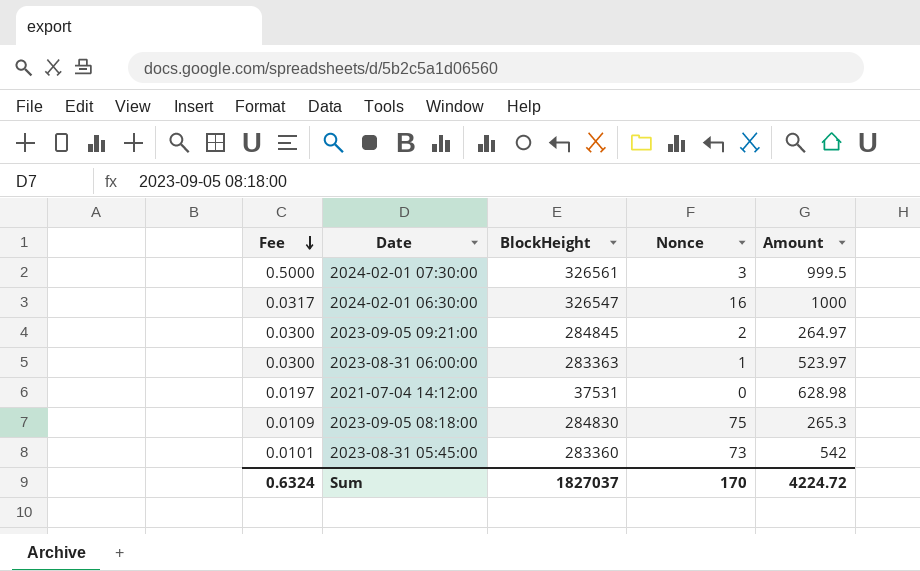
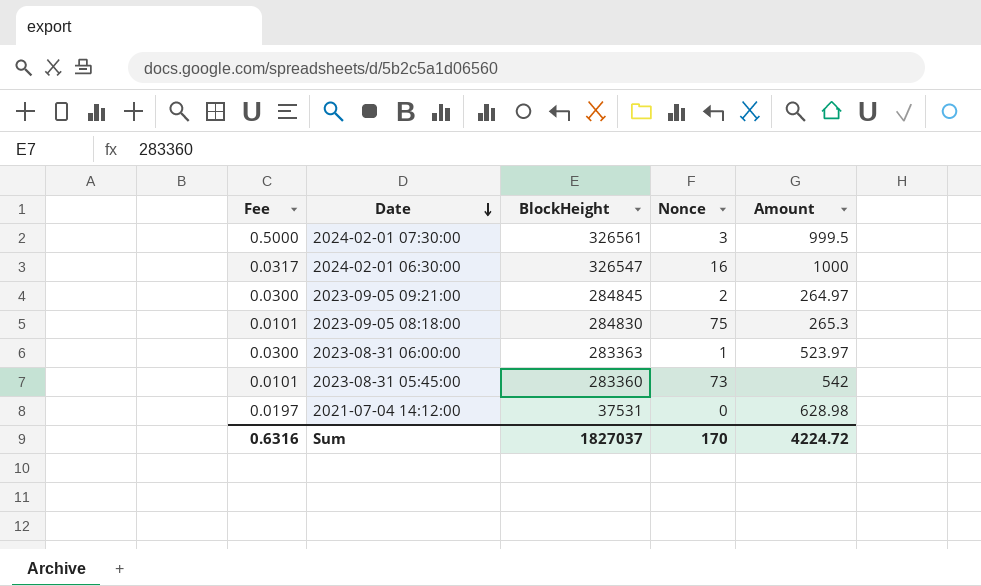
row order: Fee descending -> Date descending
2023-09-05 08:18:00 | Fee: 0.0109 -> 0.0101
Sum | Fee: 0.6324 -> 0.6316

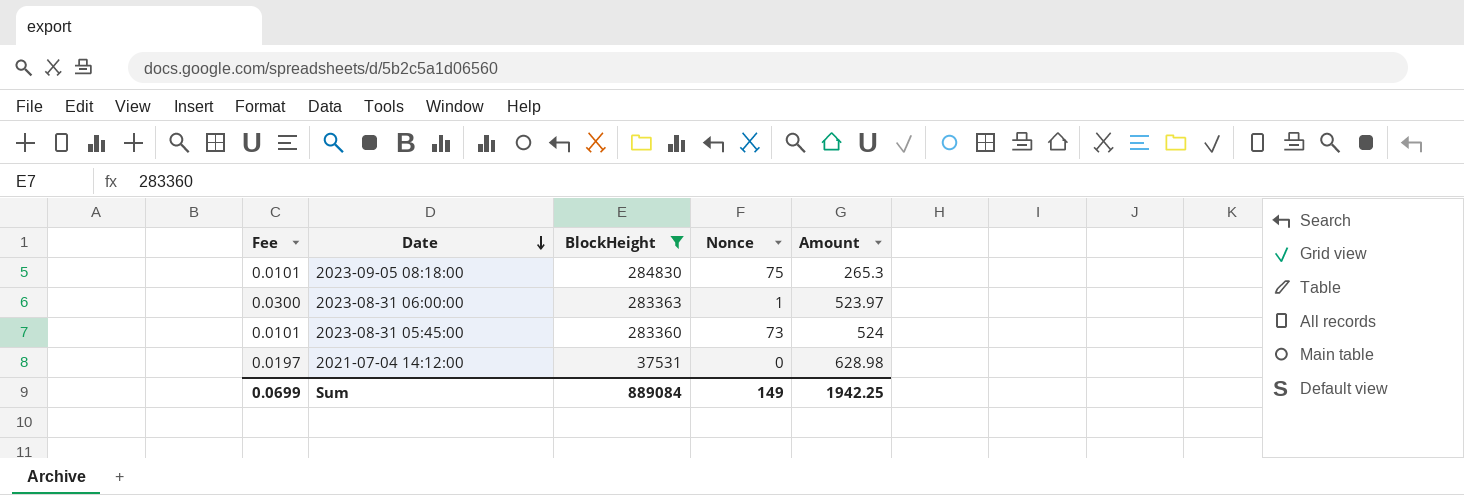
filter: none -> BlockHeight <= 284830
2023-08-31 05:45:00 | Amount: 542 -> 524
Sum | Fee: 0.6316 -> 0.0699
Sum | BlockHeight: 1827037 -> 889084
Sum | Nonce: 170 -> 149
Sum | Amount: 4224.72 -> 1942.25

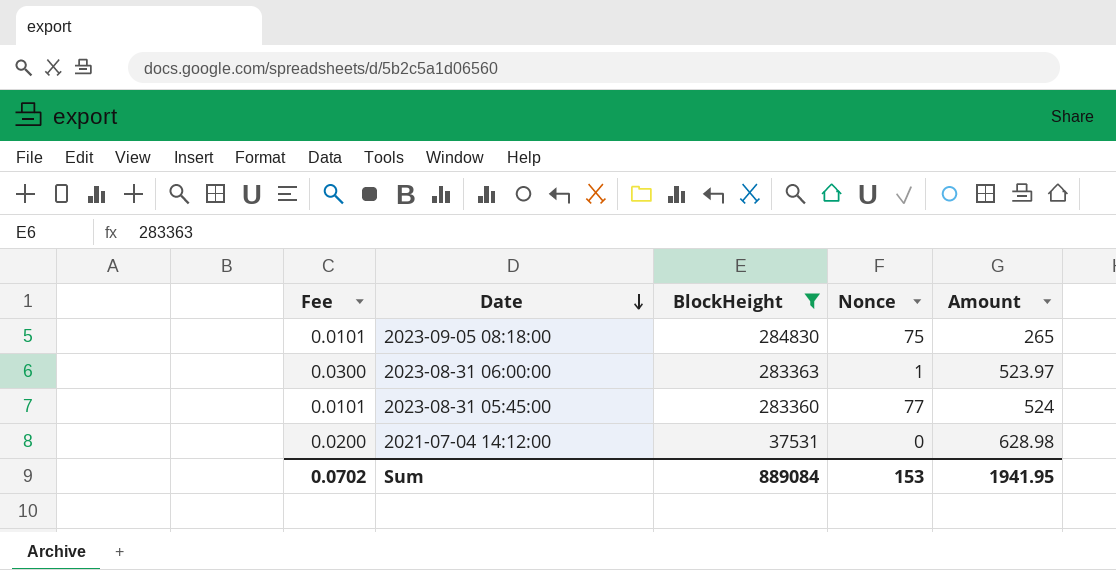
2023-09-05 08:18:00 | Amount: 265.3 -> 265
2023-08-31 05:45:00 | Nonce: 73 -> 77
2021-07-04 14:12:00 | Fee: 0.0197 -> 0.0200
Sum | Fee: 0.0699 -> 0.0702
Sum | Nonce: 149 -> 153
Sum | Amount: 1942.25 -> 1941.95

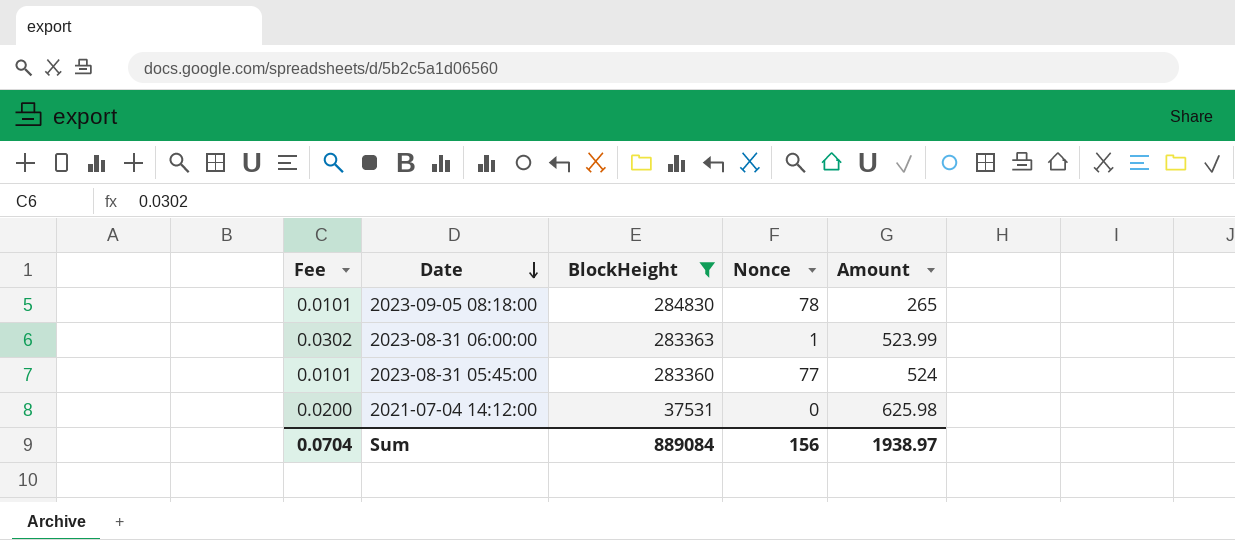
2023-09-05 08:18:00 | Nonce: 75 -> 78
2023-08-31 06:00:00 | Fee: 0.0300 -> 0.0302
2023-08-31 06:00:00 | Amount: 523.97 -> 523.99
2021-07-04 14:12:00 | Amount: 628.98 -> 625.98
Sum | Fee: 0.0702 -> 0.0704
Sum | Nonce: 153 -> 156
Sum | Amount: 1941.95 -> 1938.97

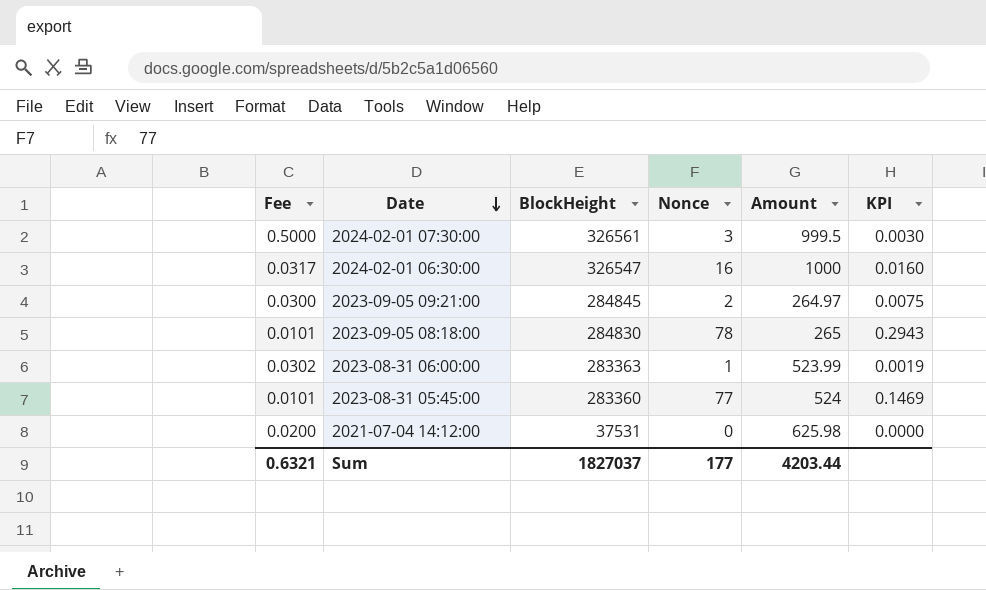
filter: BlockHeight <= 284830 -> none
column KPI | formula: none -> [Nonce] / [Amount]
Sum | Fee: 0.0704 -> 0.6321
Sum | BlockHeight: 889084 -> 1827037
Sum | Nonce: 156 -> 177
Sum | Amount: 1938.97 -> 4203.44

